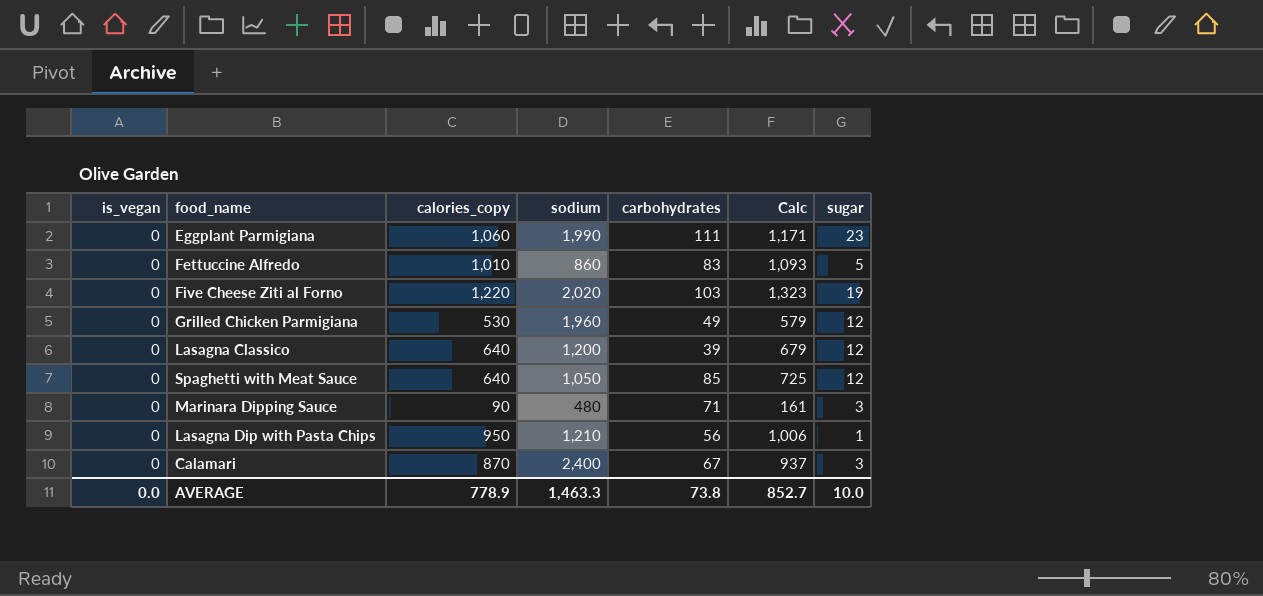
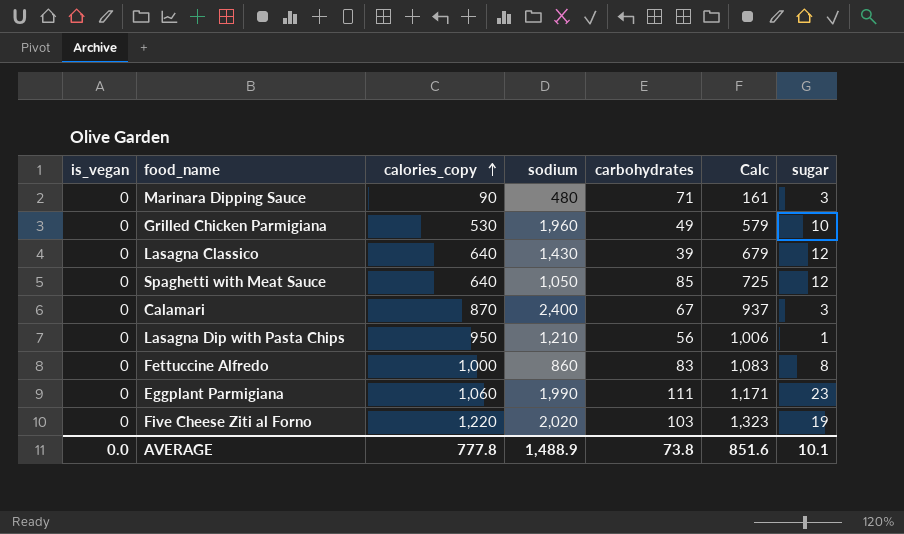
row order: none -> calories_copy ascending
Grilled Chicken Parmigiana | sugar: 12 -> 10
Lasagna Classico | sodium: 1,200 -> 1,430
Fettuccine Alfredo | calories_copy: 1,010 -> 1,000
Fettuccine Alfredo | Calc: 1,093 -> 1,083
Fettuccine Alfredo | sugar: 5 -> 8
AVERAGE | calories_copy: 778.9 -> 777.8
AVERAGE | sodium: 1,463.3 -> 1,488.9
AVERAGE | Calc: 852.7 -> 851.6
AVERAGE | sugar: 10.0 -> 10.1

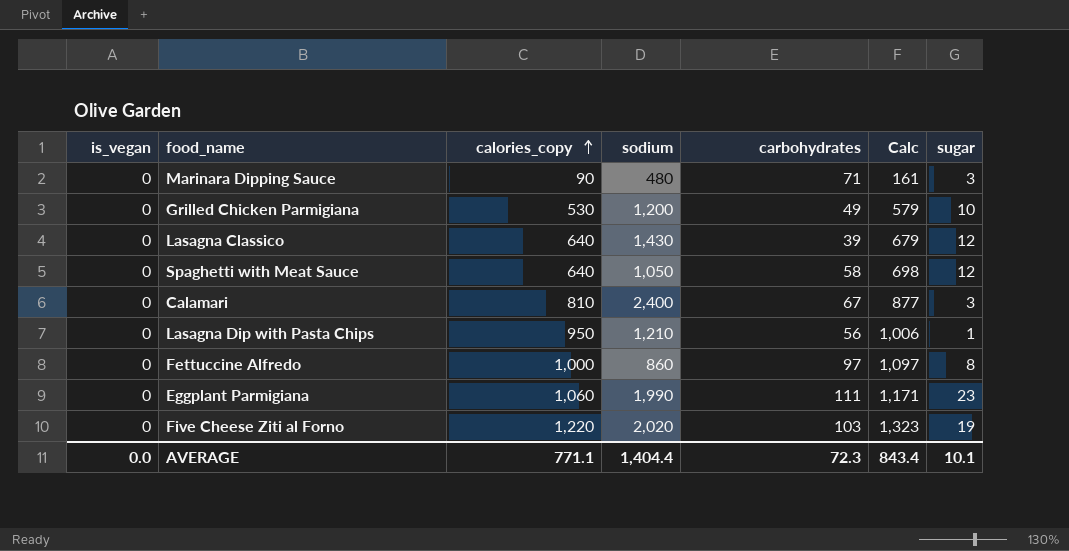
Grilled Chicken Parmigiana | sodium: 1,960 -> 1,200
Spaghetti with Meat Sauce | carbohydrates: 85 -> 58
Spaghetti with Meat Sauce | Calc: 725 -> 698
Calamari | calories_copy: 870 -> 810
Calamari | Calc: 937 -> 877
Fettuccine Alfredo | carbohydrates: 83 -> 97
Fettuccine Alfredo | Calc: 1,083 -> 1,097
AVERAGE | calories_copy: 777.8 -> 771.1
AVERAGE | sodium: 1,488.9 -> 1,404.4
AVERAGE | carbohydrates: 73.8 -> 72.3
AVERAGE | Calc: 851.6 -> 843.4

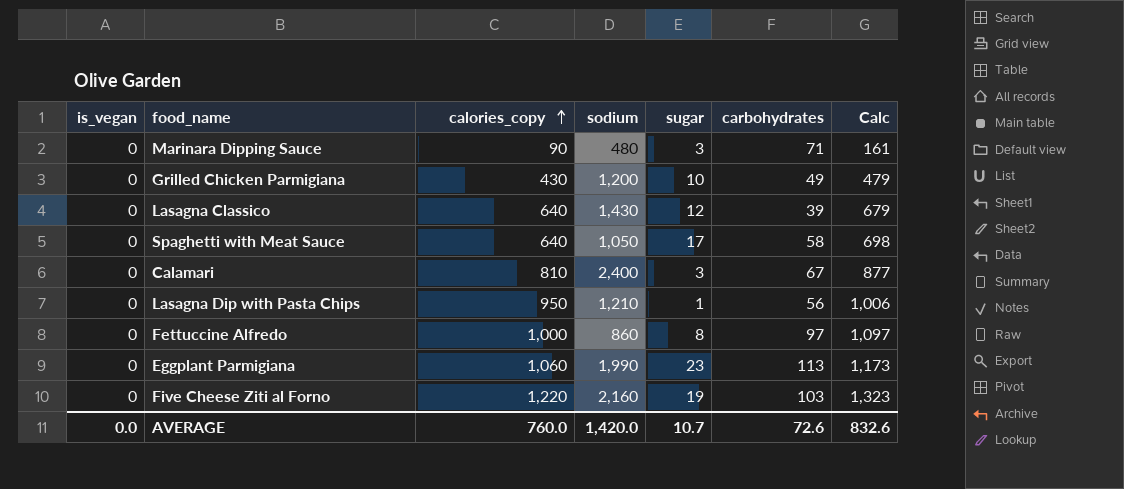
column sugar | position: 7 -> 5
Grilled Chicken Parmigiana | calories_copy: 530 -> 430
Grilled Chicken Parmigiana | Calc: 579 -> 479
Spaghetti with Meat Sauce | sugar: 12 -> 17
Eggplant Parmigiana | carbohydrates: 111 -> 113
Eggplant Parmigiana | Calc: 1,171 -> 1,173
Five Cheese Ziti al Forno | sodium: 2,020 -> 2,160
AVERAGE | calories_copy: 771.1 -> 760.0
AVERAGE | sodium: 1,404.4 -> 1,420.0
AVERAGE | sugar: 10.1 -> 10.7
AVERAGE | carbohydrates: 72.3 -> 72.6
AVERAGE | Calc: 843.4 -> 832.6

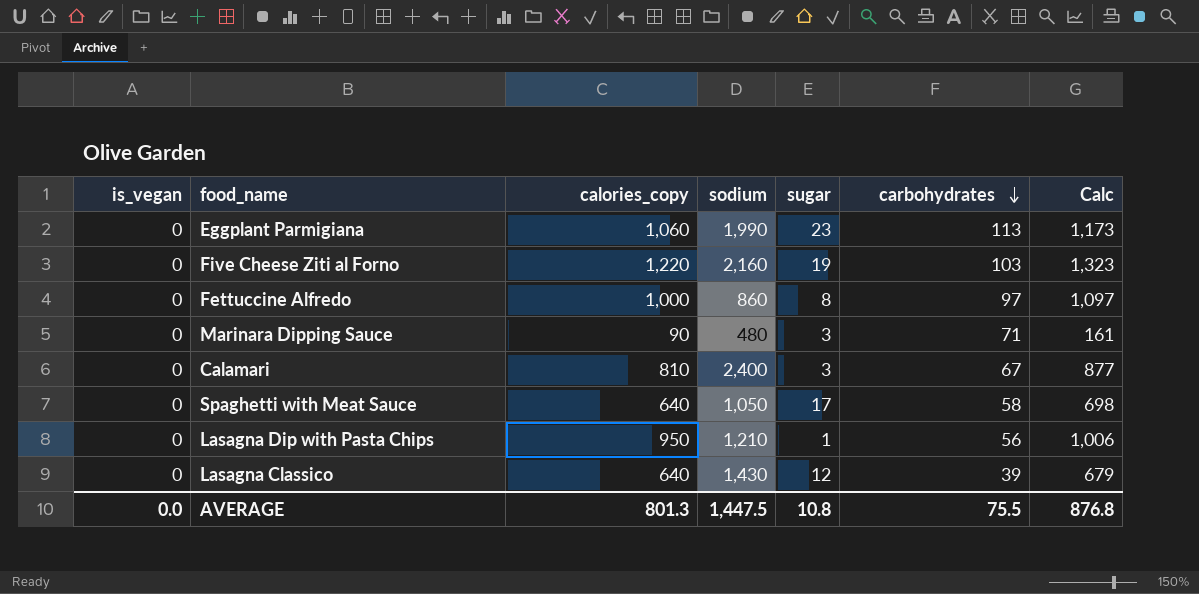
row order: calories_copy ascending -> carbohydrates descending
row Grilled Chicken Parmigiana: 0 | 430 | 1,200 | 10 | 49 | 479 -> none
AVERAGE | calories_copy: 760.0 -> 801.3
AVERAGE | sodium: 1,420.0 -> 1,447.5
AVERAGE | sugar: 10.7 -> 10.8
AVERAGE | carbohydrates: 72.6 -> 75.5
AVERAGE | Calc: 832.6 -> 876.8

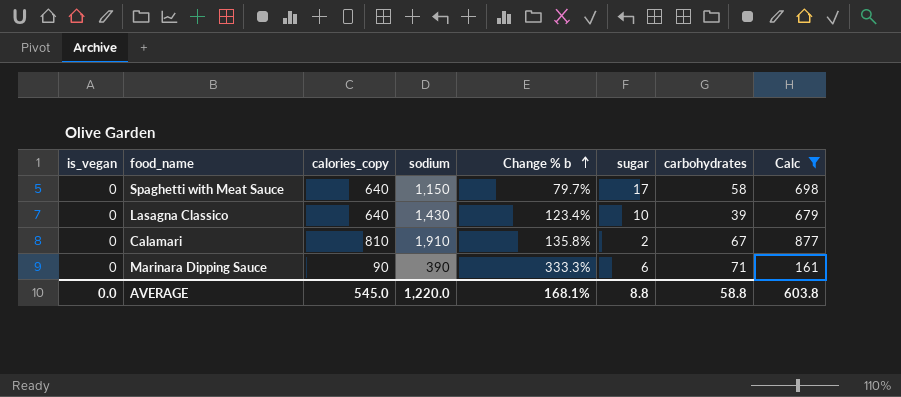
filter: none -> Calc <= 877
row order: carbohydrates descending -> Change % b ascending
column Change % b | formula: none -> ([sodium] - [calories_copy]) / [calories_copy]
Spaghetti with Meat Sauce | sodium: 1,050 -> 1,150
Lasagna Classico | sugar: 12 -> 10
Calamari | sodium: 2,400 -> 1,910
Calamari | sugar: 3 -> 2
Marinara Dipping Sauce | sodium: 480 -> 390
Marinara Dipping Sauce | sugar: 3 -> 6
AVERAGE | calories_copy: 801.3 -> 545.0
AVERAGE | sodium: 1,447.5 -> 1,220.0
AVERAGE | sugar: 10.8 -> 8.8
AVERAGE | carbohydrates: 75.5 -> 58.8
AVERAGE | Calc: 876.8 -> 603.8

